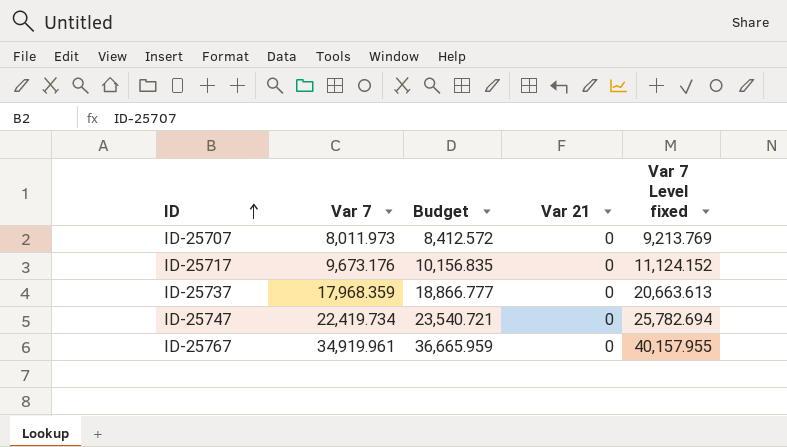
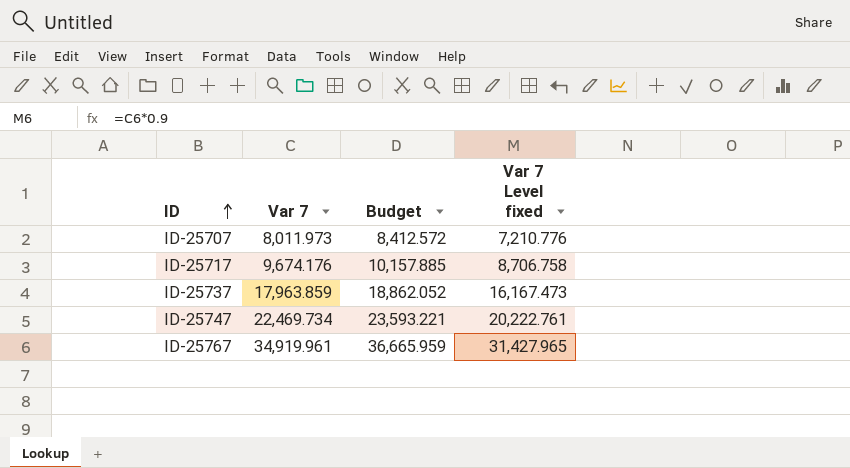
column Var 21 | position: 4 -> none
column Var 7 Level fixed | formula: [Var 7] * 1.15 -> [Var 7] * 0.9
ID-25717 | Var 7: 9,673.176 -> 9,674.176
ID-25717 | Budget: 10,156.835 -> 10,157.885
ID-25737 | Var 7: 17,968.359 -> 17,963.859
ID-25737 | Budget: 18,866.777 -> 18,862.052
ID-25747 | Var 7: 22,419.734 -> 22,469.734
ID-25747 | Budget: 23,540.721 -> 23,593.221

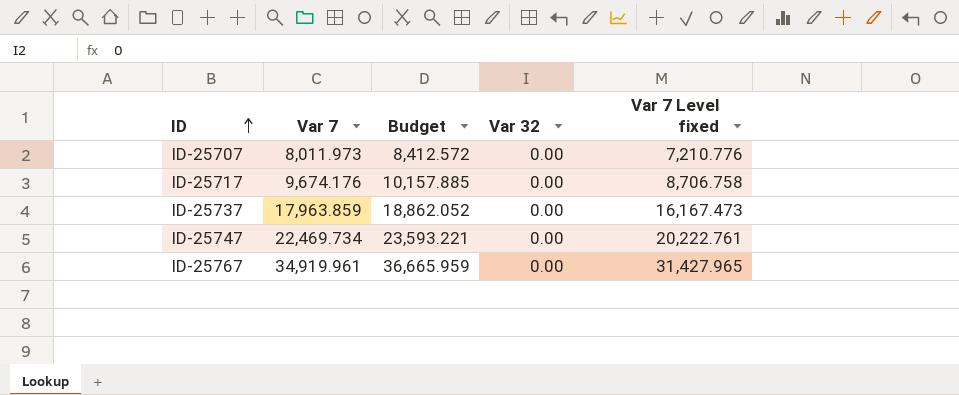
column Var 32 | position: none -> 4

